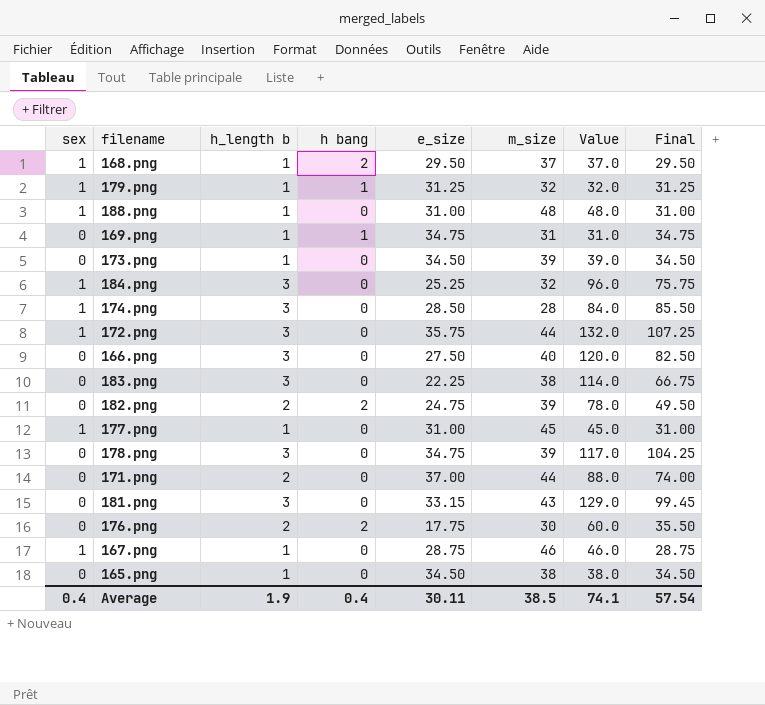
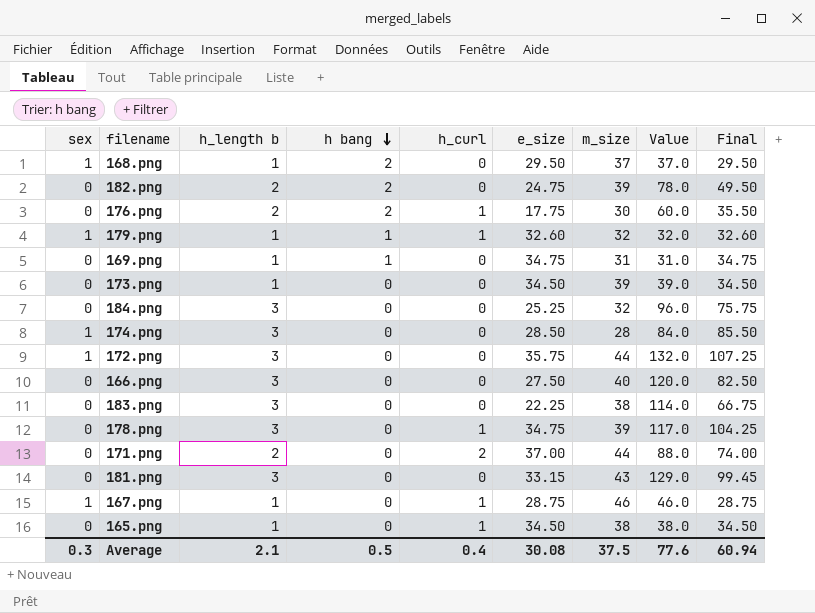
row order: none -> h bang descending
column h_curl | position: none -> 5
row 188.png: 1 | 1 | 0 | 31.00 | 48 | 48.0 | 31.00 -> none
row 177.png: 1 | 1 | 0 | 31.00 | 45 | 45.0 | 31.00 -> none
179.png | e_size: 31.25 -> 32.60
179.png | Final: 31.25 -> 32.60
184.png | sex: 1 -> 0
Average | sex: 0.4 -> 0.3
Average | h_length b: 1.9 -> 2.1
Average | h bang: 0.4 -> 0.5
Average | e_size: 30.11 -> 30.08
Average | m_size: 38.5 -> 37.5
Average | Value: 74.1 -> 77.6
Average | Final: 57.54 -> 60.94

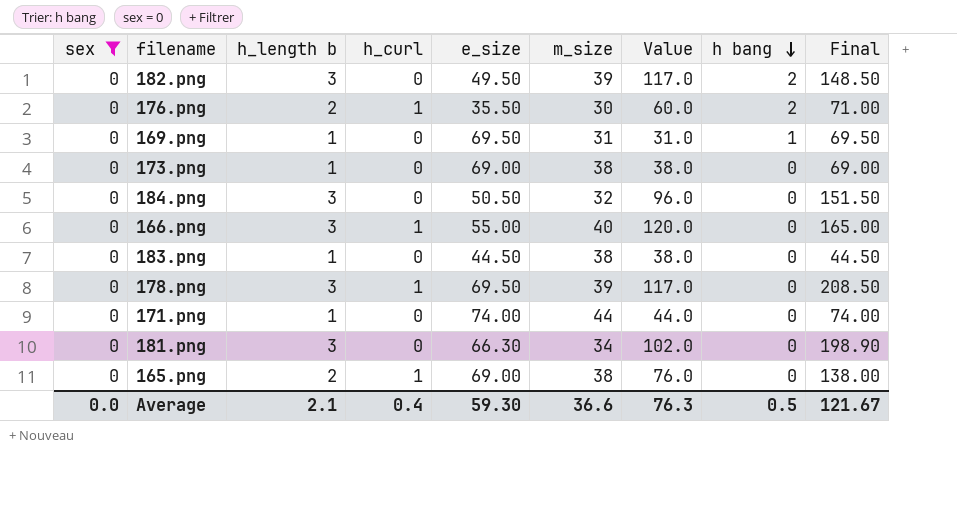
filter: none -> sex = 0
column h bang | position: 4 -> 8
182.png | h_length b: 2 -> 3
182.png | e_size: 24.75 -> 49.50
182.png | Value: 78.0 -> 117.0
182.png | Final: 49.50 -> 148.50
176.png | e_size: 17.75 -> 35.50
176.png | Final: 35.50 -> 71.00
169.png | e_size: 34.75 -> 69.50
169.png | Final: 34.75 -> 69.50
173.png | e_size: 34.50 -> 69.00
173.png | m_size: 39 -> 38
173.png | Value: 39.0 -> 38.0
173.png | Final: 34.50 -> 69.00
184.png | e_size: 25.25 -> 50.50
184.png | Final: 75.75 -> 151.50
166.png | h_curl: 0 -> 1
166.png | e_size: 27.50 -> 55.00
166.png | Final: 82.50 -> 165.00
183.png | h_length b: 3 -> 1
183.png | e_size: 22.25 -> 44.50
183.png | Value: 114.0 -> 38.0
183.png | Final: 66.75 -> 44.50
178.png | e_size: 34.75 -> 69.50
178.png | Final: 104.25 -> 208.50
171.png | h_length b: 2 -> 1
171.png | h_curl: 2 -> 0
171.png | e_size: 37.00 -> 74.00
171.png | Value: 88.0 -> 44.0
181.png | e_size: 33.15 -> 66.30
181.png | m_size: 43 -> 34
181.png | Value: 129.0 -> 102.0
181.png | Final: 99.45 -> 198.90
165.png | h_length b: 1 -> 2
165.png | e_size: 34.50 -> 69.00
165.png | Value: 38.0 -> 76.0
165.png | Final: 34.50 -> 138.00
Average | sex: 0.3 -> 0.0
Average | e_size: 30.08 -> 59.30
Average | m_size: 37.5 -> 36.6
Average | Value: 77.6 -> 76.3
Average | Final: 60.94 -> 121.67

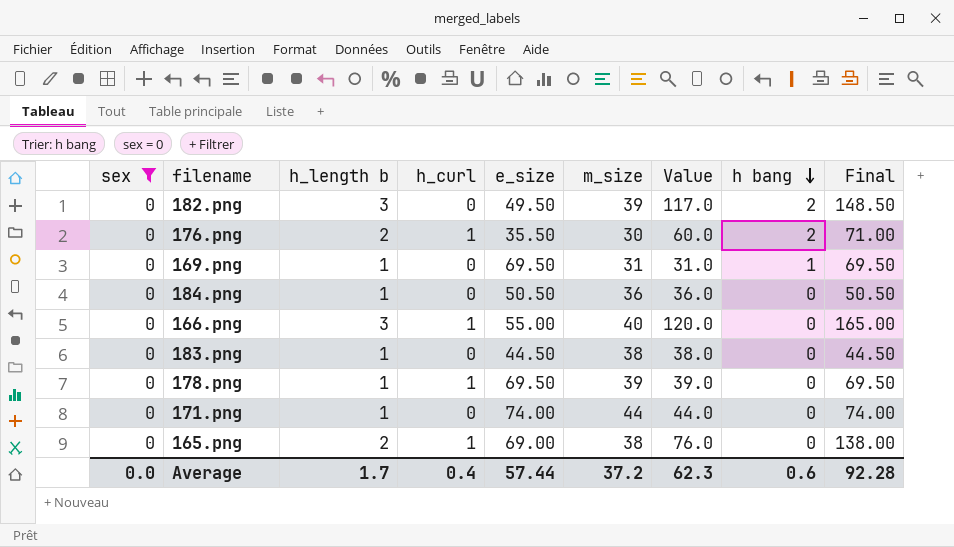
row 173.png: 0 | 1 | 0 | 69.00 | 38 | 38.0 | 0 | 69.00 -> none
row 181.png: 0 | 3 | 0 | 66.30 | 34 | 102.0 | 0 | 198.90 -> none
184.png | h_length b: 3 -> 1
184.png | m_size: 32 -> 36
184.png | Value: 96.0 -> 36.0
184.png | Final: 151.50 -> 50.50
178.png | h_length b: 3 -> 1
178.png | Value: 117.0 -> 39.0
178.png | Final: 208.50 -> 69.50
Average | h_length b: 2.1 -> 1.7
Average | e_size: 59.30 -> 57.44
Average | m_size: 36.6 -> 37.2
Average | Value: 76.3 -> 62.3
Average | h bang: 0.5 -> 0.6
Average | Final: 121.67 -> 92.28

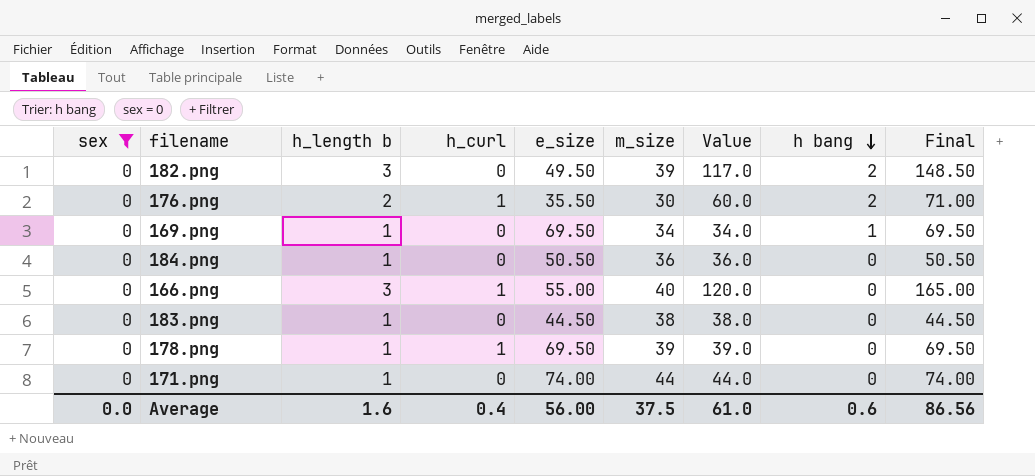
row 165.png: 0 | 2 | 1 | 69.00 | 38 | 76.0 | 0 | 138.00 -> none
169.png | m_size: 31 -> 34
169.png | Value: 31.0 -> 34.0
Average | h_length b: 1.7 -> 1.6
Average | e_size: 57.44 -> 56.00
Average | m_size: 37.2 -> 37.5
Average | Value: 62.3 -> 61.0
Average | Final: 92.28 -> 86.56

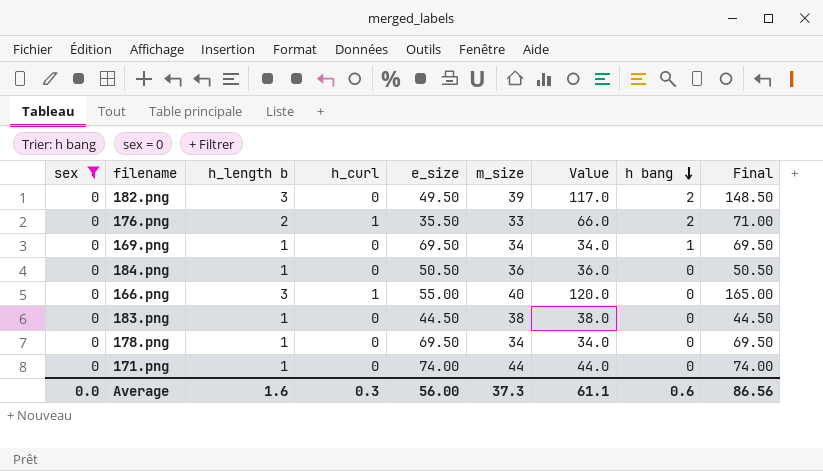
176.png | m_size: 30 -> 33
176.png | Value: 60.0 -> 66.0
178.png | h_curl: 1 -> 0
178.png | m_size: 39 -> 34
178.png | Value: 39.0 -> 34.0
Average | h_curl: 0.4 -> 0.3
Average | m_size: 37.5 -> 37.3
Average | Value: 61.0 -> 61.1

